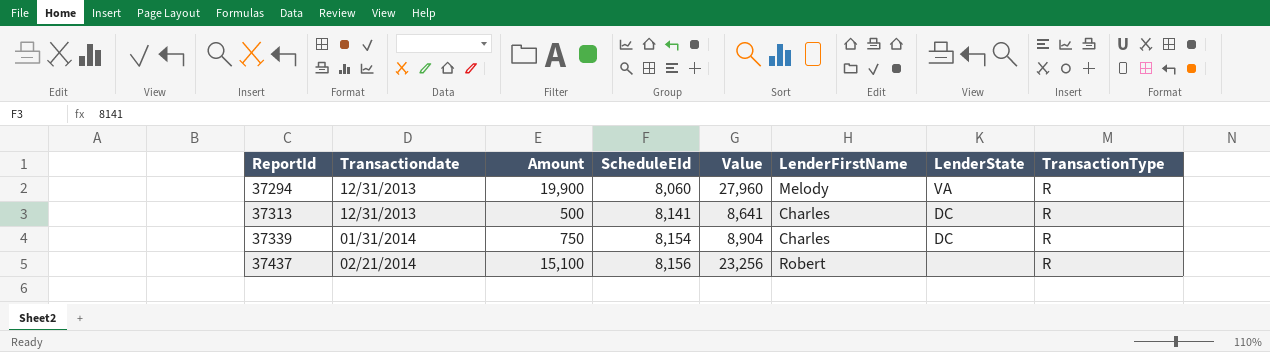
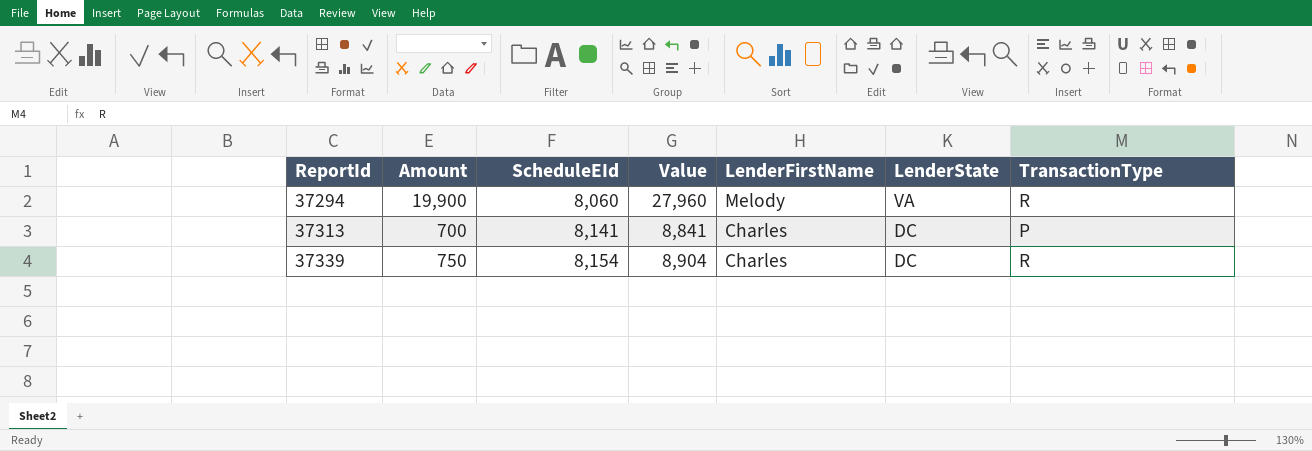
column Transactiondate | position: 2 -> none
row 37437: 02/21/2014 | 15,100 | 8,156 | 23,256 | Robert | none | R -> none
37313 | Amount: 500 -> 700
37313 | Value: 8,641 -> 8,841
37313 | TransactionType: R -> P

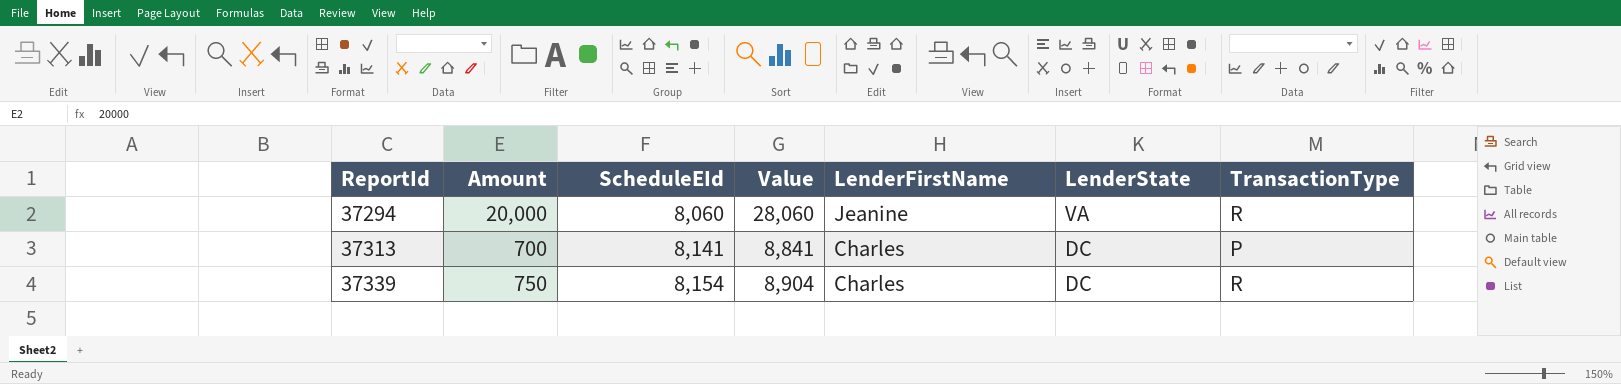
37294 | Amount: 19,900 -> 20,000
37294 | Value: 27,960 -> 28,060
37294 | LenderFirstName: Melody -> Jeanine

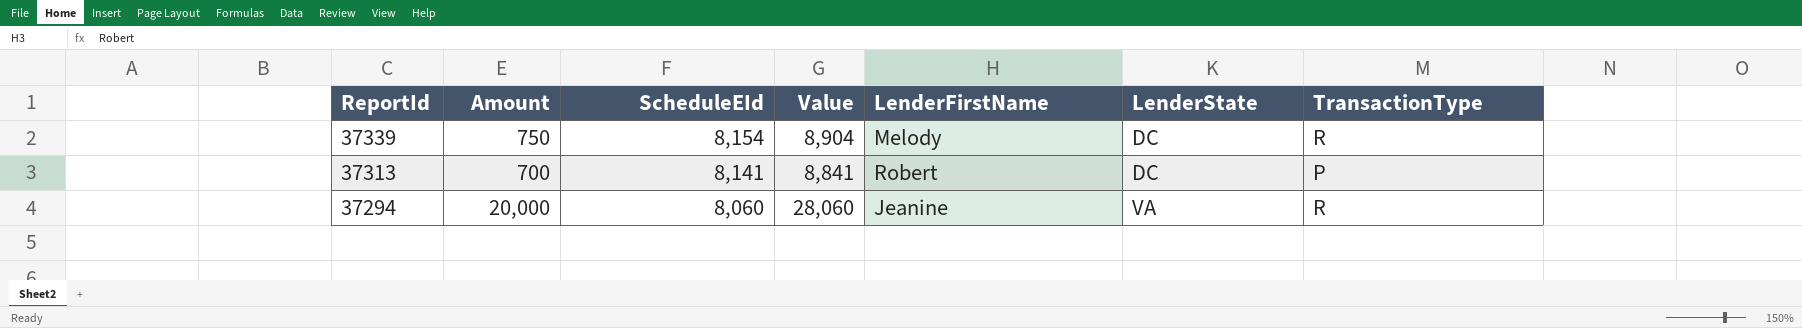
row order: ReportId ascending -> ReportId descending
37339 | LenderFirstName: Charles -> Melody
37313 | LenderFirstName: Charles -> Robert

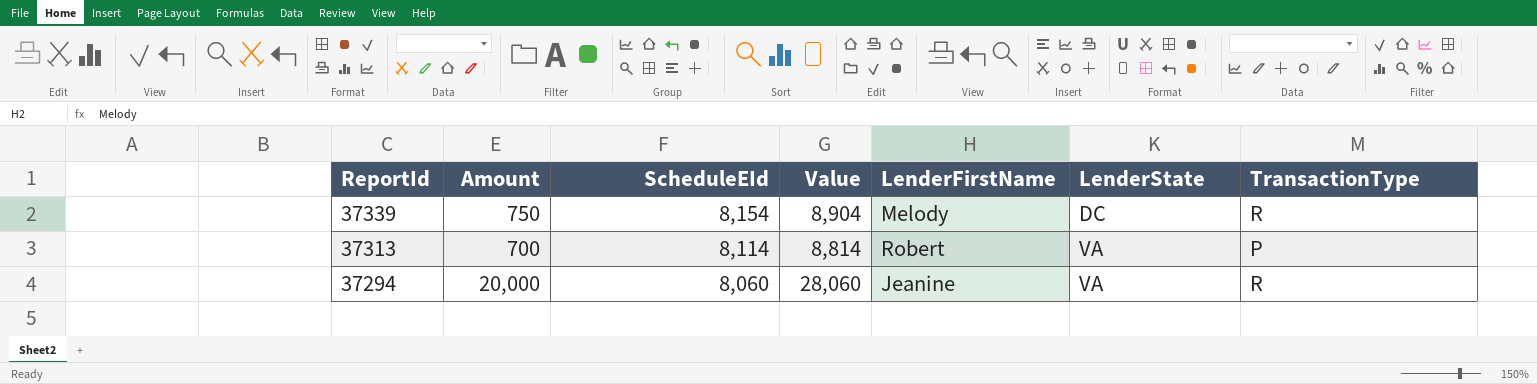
37313 | ScheduleEId: 8,141 -> 8,114
37313 | Value: 8,841 -> 8,814
37313 | LenderState: DC -> VA

